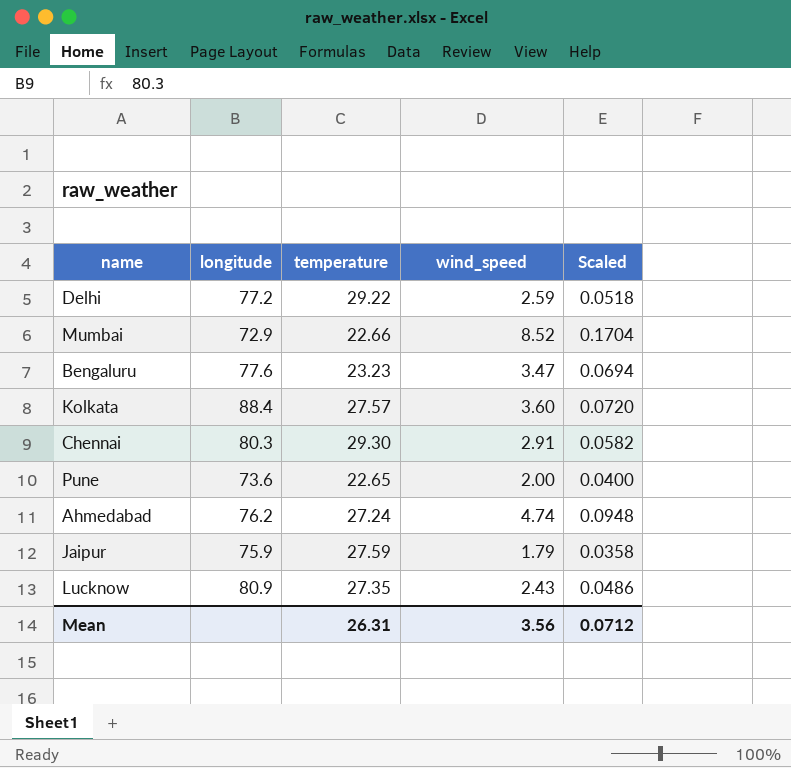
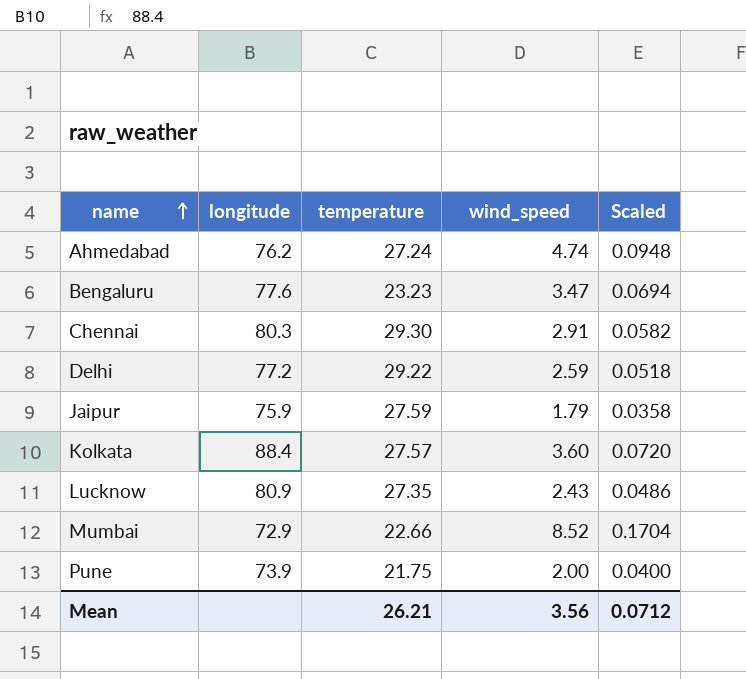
row order: none -> name ascending
Pune | longitude: 73.6 -> 73.9
Pune | temperature: 22.65 -> 21.75
Mean | temperature: 26.31 -> 26.21

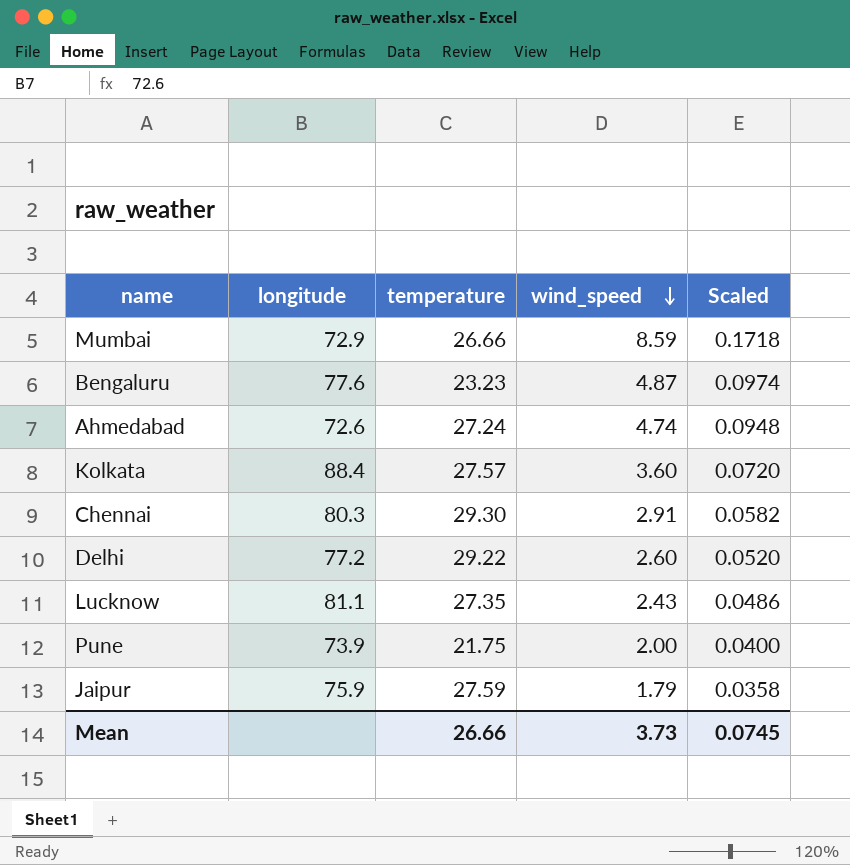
row order: name ascending -> wind_speed descending
Mumbai | temperature: 22.66 -> 26.66
Mumbai | wind_speed: 8.52 -> 8.59
Mumbai | Scaled: 0.1704 -> 0.1718
Bengaluru | wind_speed: 3.47 -> 4.87
Bengaluru | Scaled: 0.0694 -> 0.0974
Ahmedabad | longitude: 76.2 -> 72.6
Delhi | wind_speed: 2.59 -> 2.60
Delhi | Scaled: 0.0518 -> 0.0520
Lucknow | longitude: 80.9 -> 81.1
Mean | temperature: 26.21 -> 26.66
Mean | wind_speed: 3.56 -> 3.73
Mean | Scaled: 0.0712 -> 0.0745

